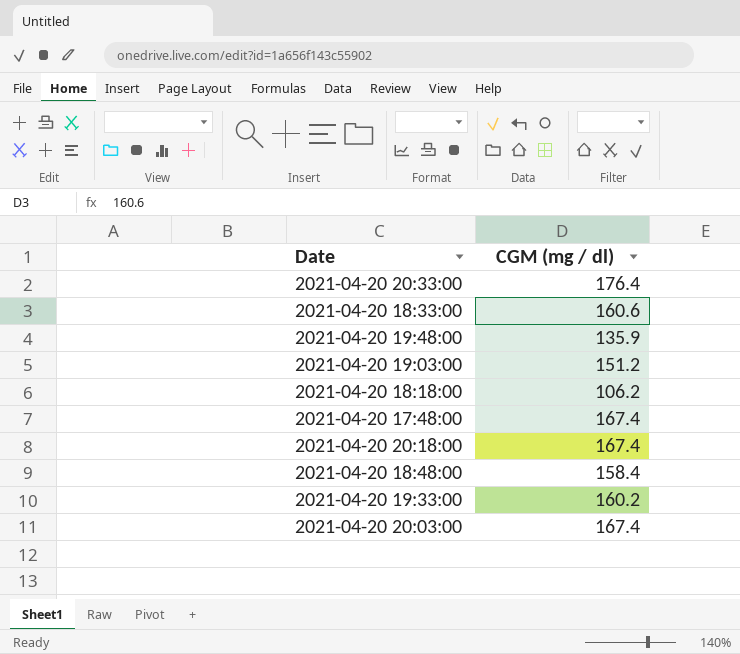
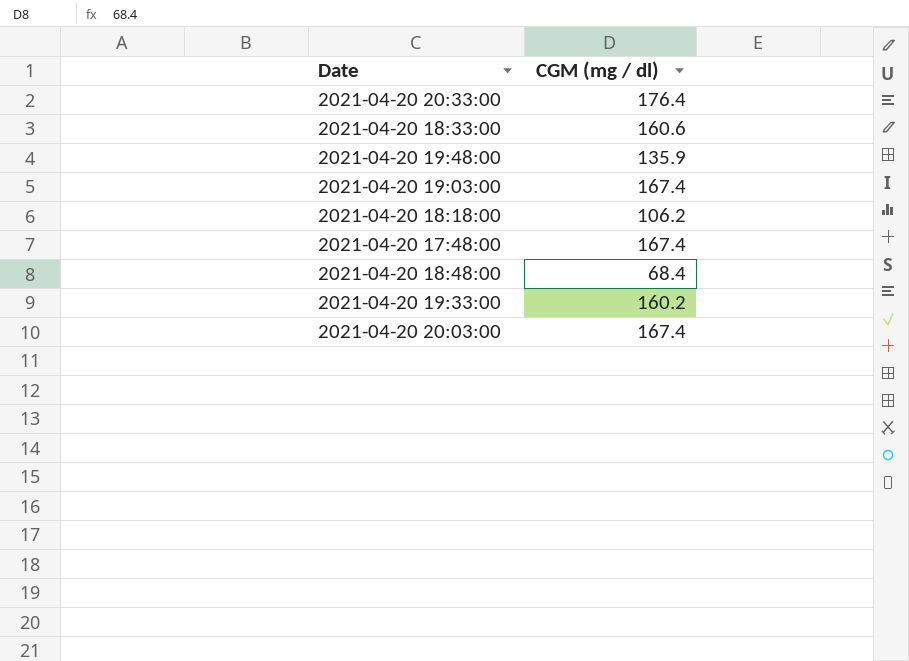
row 2021-04-20 20:18:00: 167.4 -> none
2021-04-20 19:03:00 | CGM (mg / dl): 151.2 -> 167.4
2021-04-20 18:48:00 | CGM (mg / dl): 158.4 -> 68.4

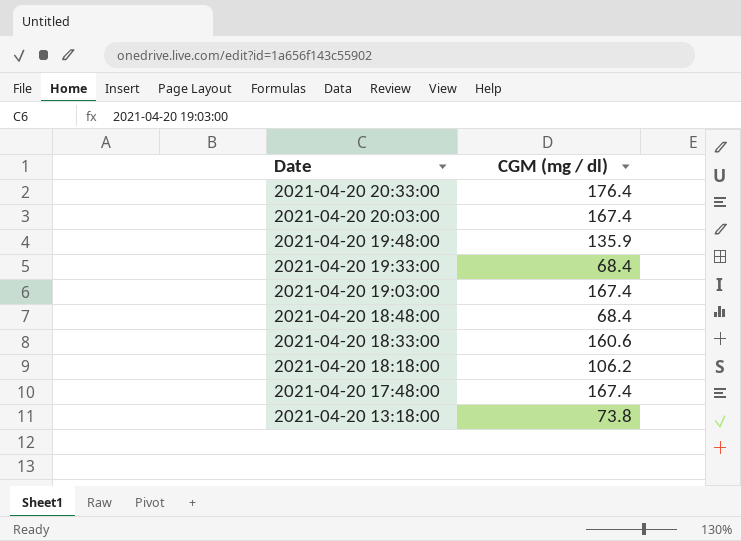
row order: none -> Date descending
2021-04-20 19:33:00 | CGM (mg / dl): 160.2 -> 68.4
row 2021-04-20 13:18:00: none -> 73.8

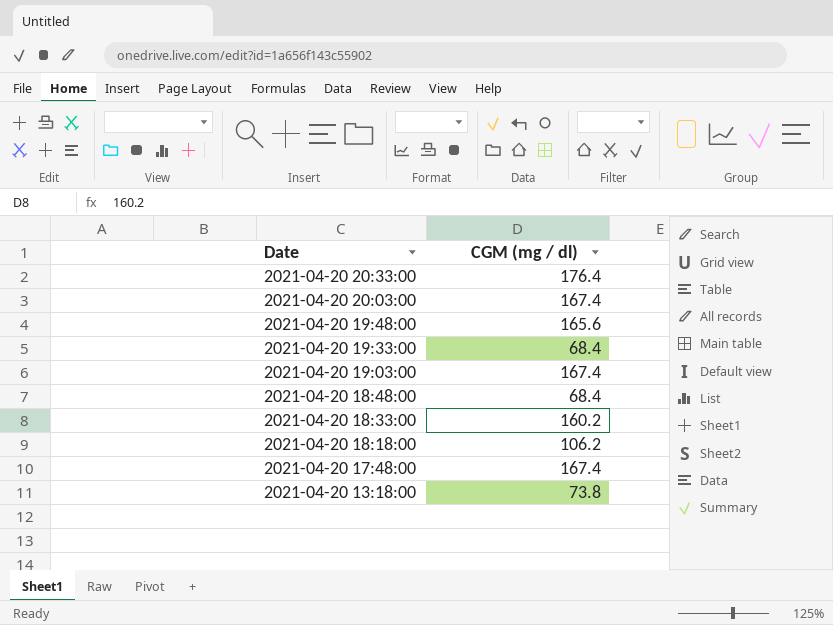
2021-04-20 19:48:00 | CGM (mg / dl): 135.9 -> 165.6
2021-04-20 18:33:00 | CGM (mg / dl): 160.6 -> 160.2

